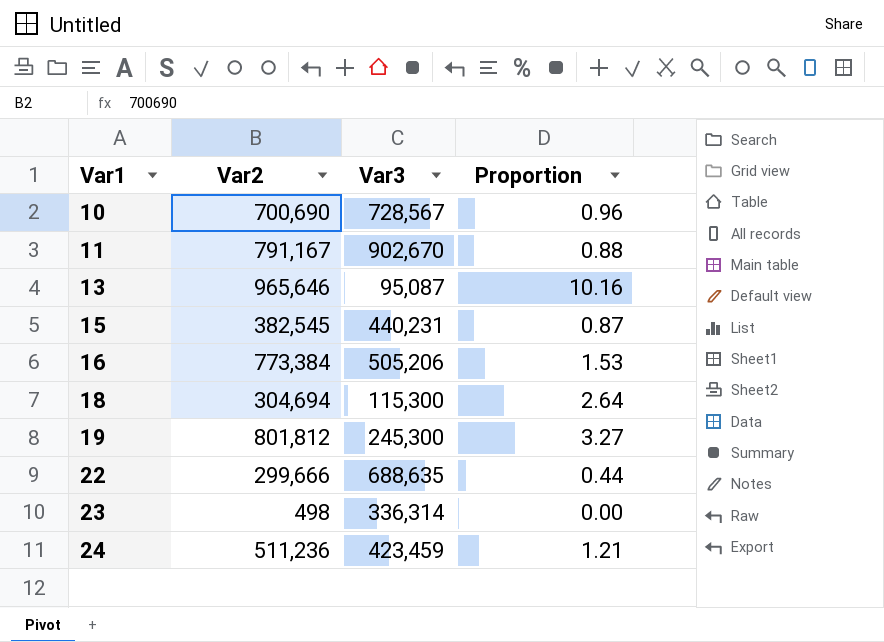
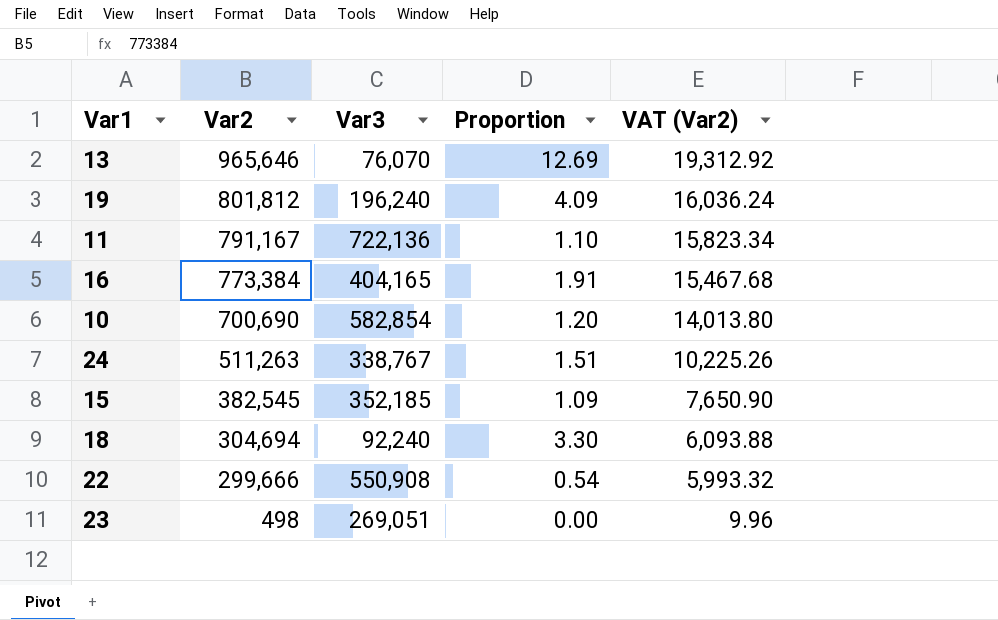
row order: Var1 ascending -> Var2 descending
column VAT (Var2) | formula: none -> [Var2] * 0.02
13 | Var3: 95,087 -> 76,070
13 | Proportion: 10.16 -> 12.69
19 | Var3: 245,300 -> 196,240
19 | Proportion: 3.27 -> 4.09
11 | Var3: 902,670 -> 722,136
11 | Proportion: 0.88 -> 1.10
16 | Var3: 505,206 -> 404,165
16 | Proportion: 1.53 -> 1.91
10 | Var3: 728,567 -> 582,854
10 | Proportion: 0.96 -> 1.20
24 | Var2: 511,236 -> 511,263
24 | Var3: 423,459 -> 338,767
24 | Proportion: 1.21 -> 1.51
15 | Var3: 440,231 -> 352,185
15 | Proportion: 0.87 -> 1.09
18 | Var3: 115,300 -> 92,240
18 | Proportion: 2.64 -> 3.30
22 | Var3: 688,635 -> 550,908
22 | Proportion: 0.44 -> 0.54
23 | Var3: 336,314 -> 269,051

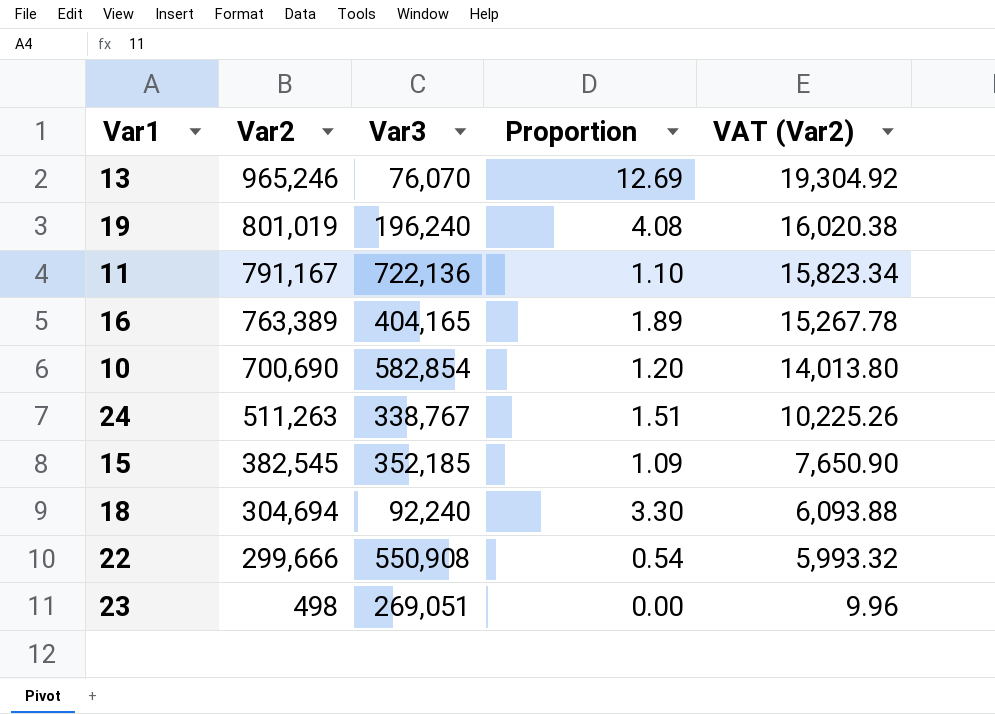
13 | Var2: 965,646 -> 965,246
13 | VAT (Var2): 19,312.92 -> 19,304.92
19 | Var2: 801,812 -> 801,019
19 | Proportion: 4.09 -> 4.08
19 | VAT (Var2): 16,036.24 -> 16,020.38
16 | Var2: 773,384 -> 763,389
16 | Proportion: 1.91 -> 1.89
16 | VAT (Var2): 15,467.68 -> 15,267.78

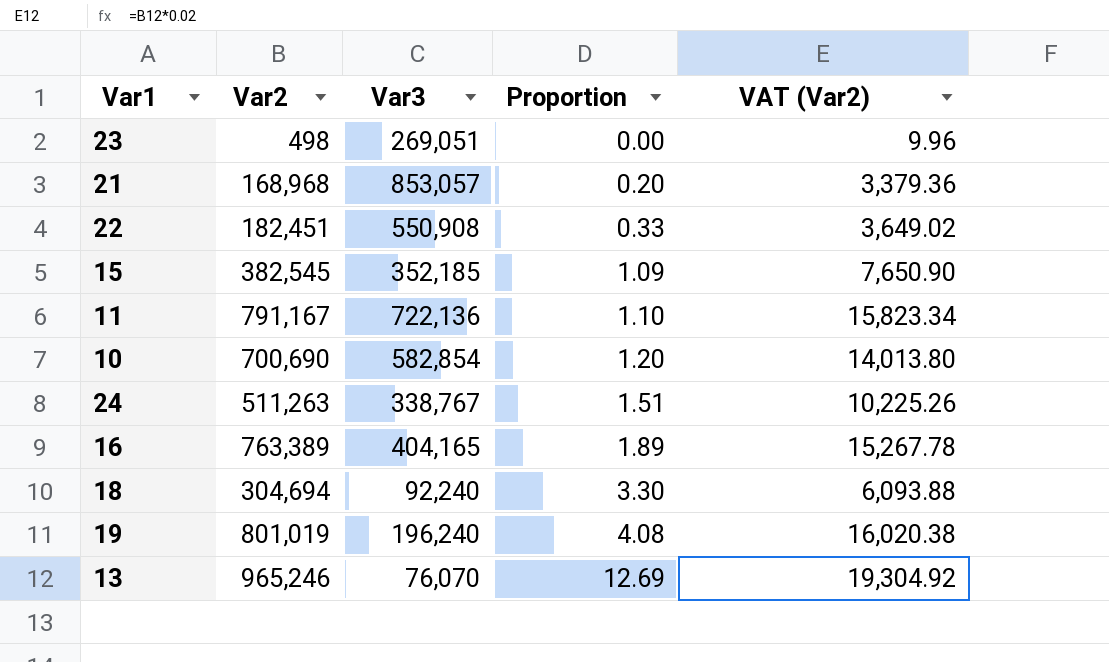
row order: Var2 descending -> Proportion ascending
row 21: none -> 168,968 | 853,057 | 0.20 | 3,379.36
22 | Var2: 299,666 -> 182,451
22 | Proportion: 0.54 -> 0.33
22 | VAT (Var2): 5,993.32 -> 3,649.02

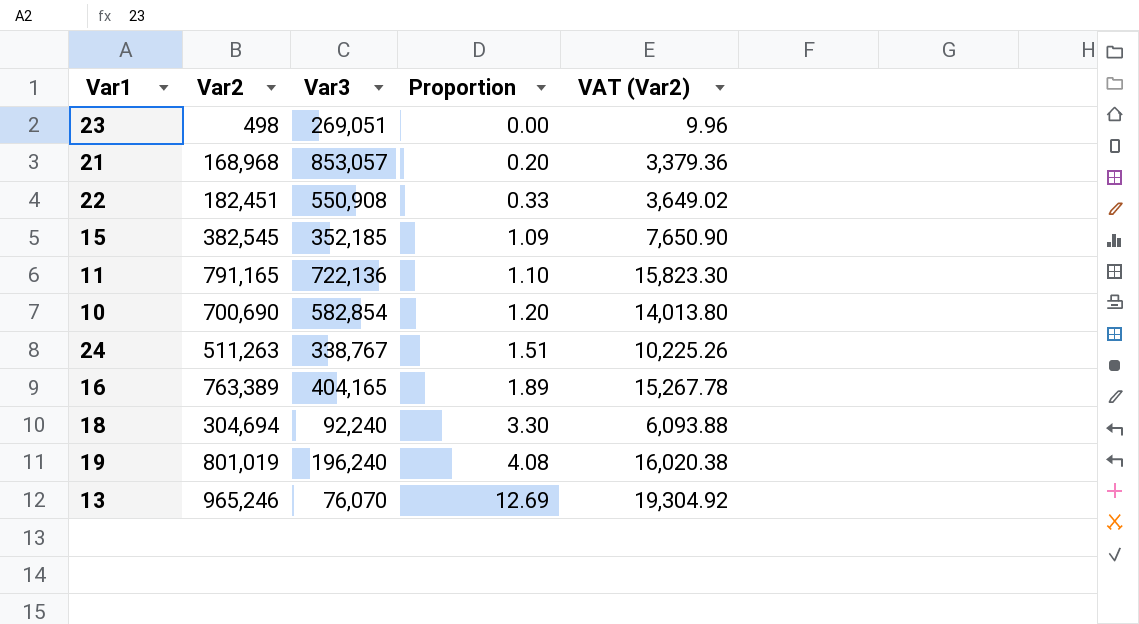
11 | Var2: 791,167 -> 791,165
11 | VAT (Var2): 15,823.34 -> 15,823.30

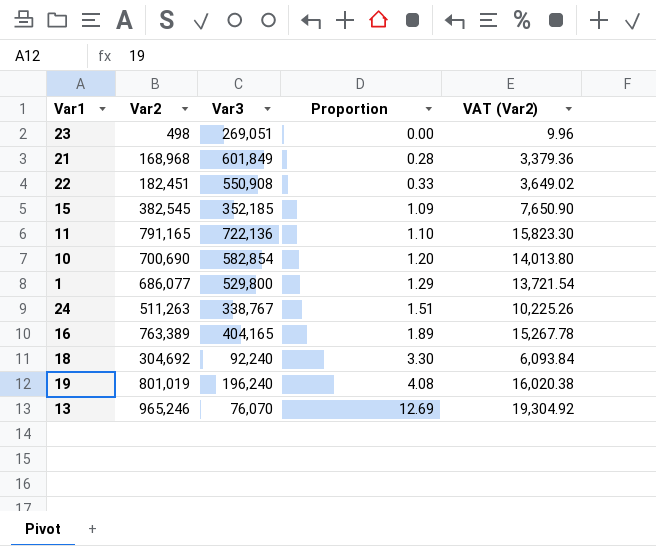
21 | Var3: 853,057 -> 601,849
21 | Proportion: 0.20 -> 0.28
row 1: none -> 686,077 | 529,800 | 1.29 | 13,721.54
18 | Var2: 304,694 -> 304,692
18 | VAT (Var2): 6,093.88 -> 6,093.84

